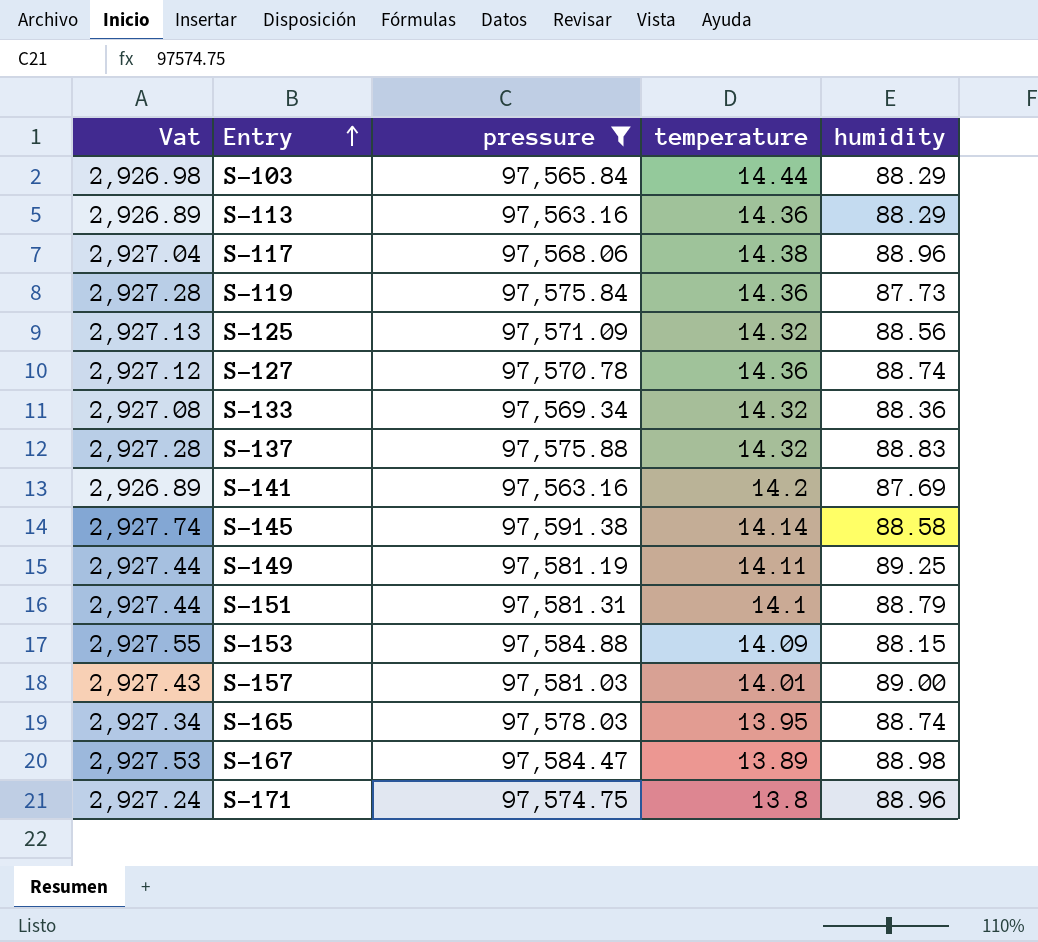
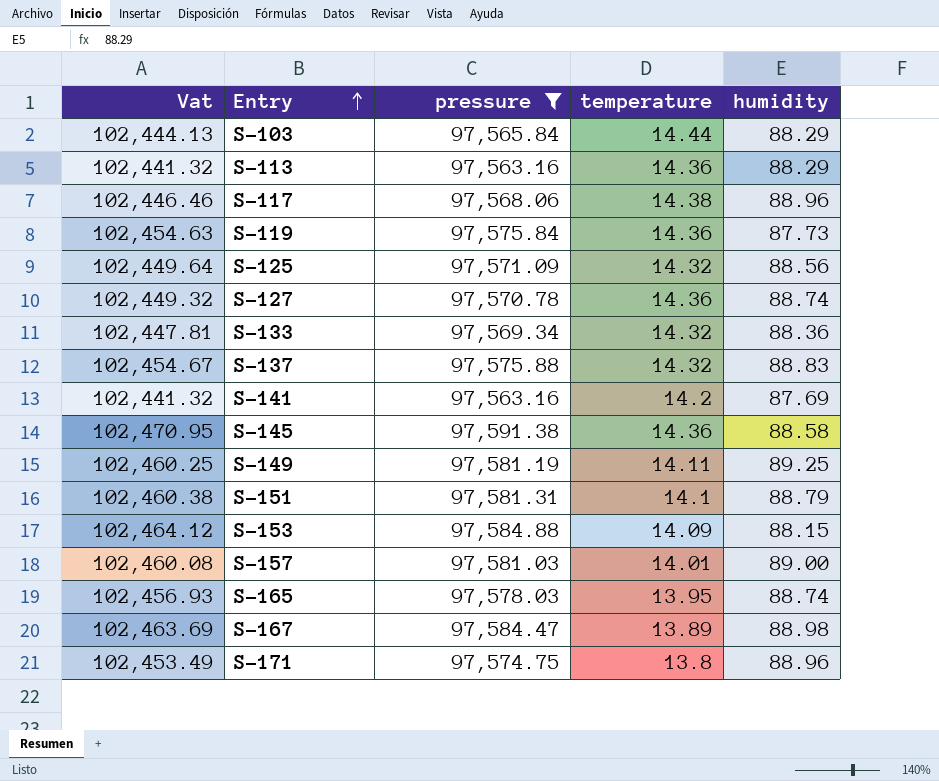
column Vat | formula: [pressure] * 0.03 -> [pressure] * 1.05
S-145 | temperature: 14.14 -> 14.36

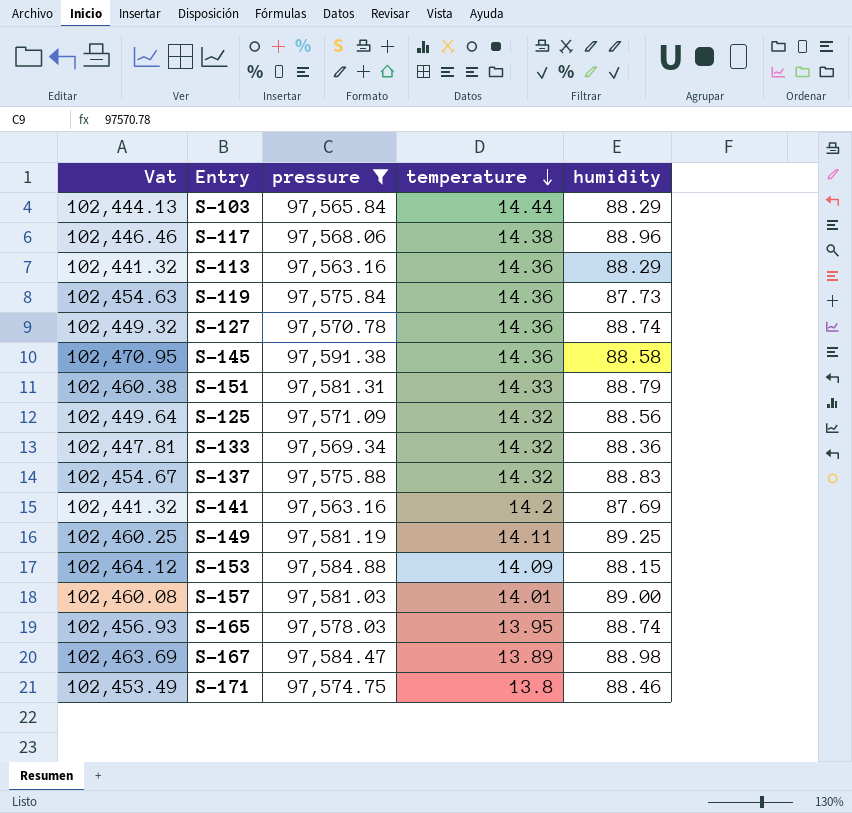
row order: Entry ascending -> temperature descending
S-151 | temperature: 14.1 -> 14.33
S-171 | humidity: 88.96 -> 88.46

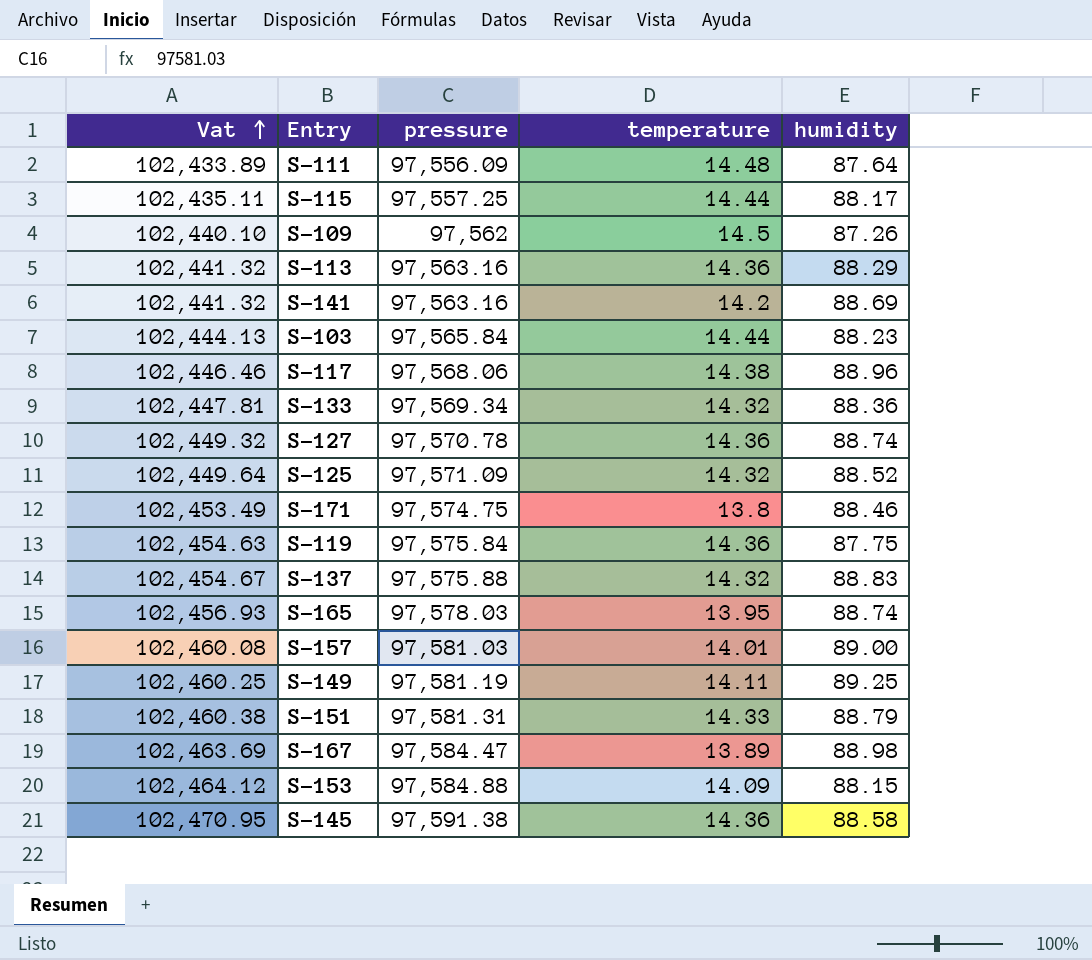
filter: pressure >= 97,563.16 -> none
row order: temperature descending -> Vat ascending
S-141 | humidity: 87.69 -> 88.69
S-103 | humidity: 88.29 -> 88.23
S-125 | humidity: 88.56 -> 88.52
S-119 | humidity: 87.73 -> 87.75

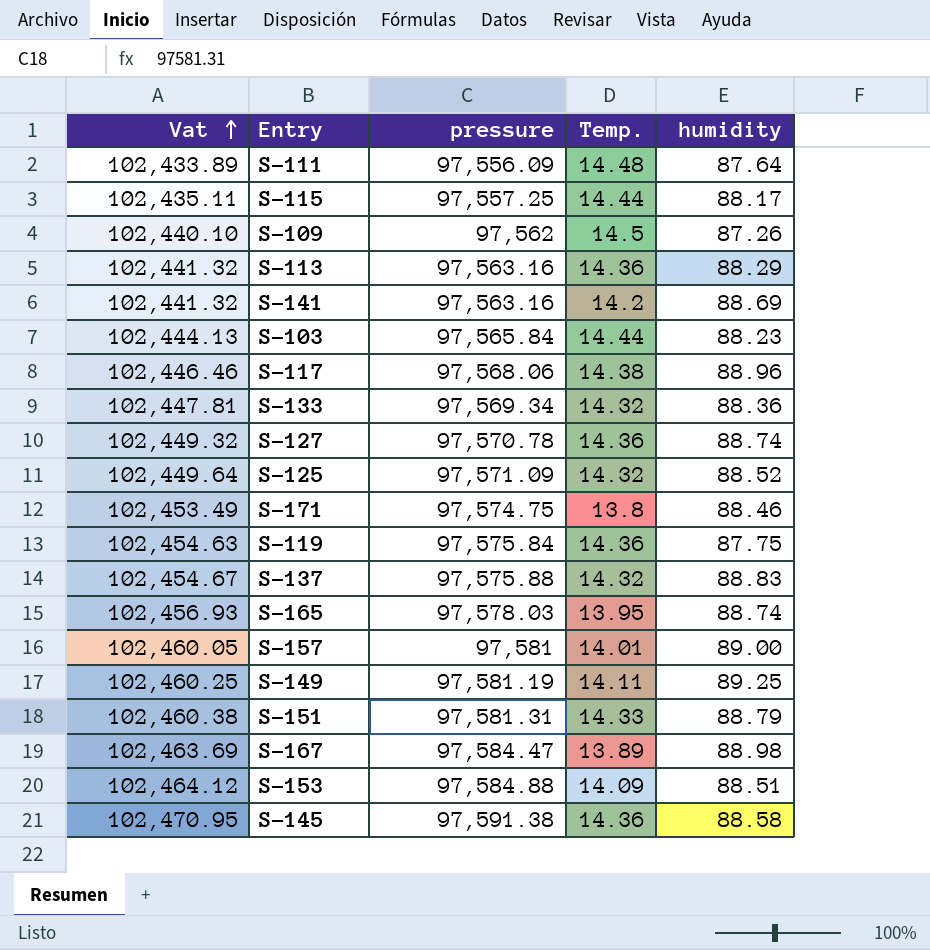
column name: temperature -> Temp.
S-157 | Vat: 102,460.08 -> 102,460.05
S-157 | pressure: 97,581.03 -> 97,581
S-153 | humidity: 88.15 -> 88.51

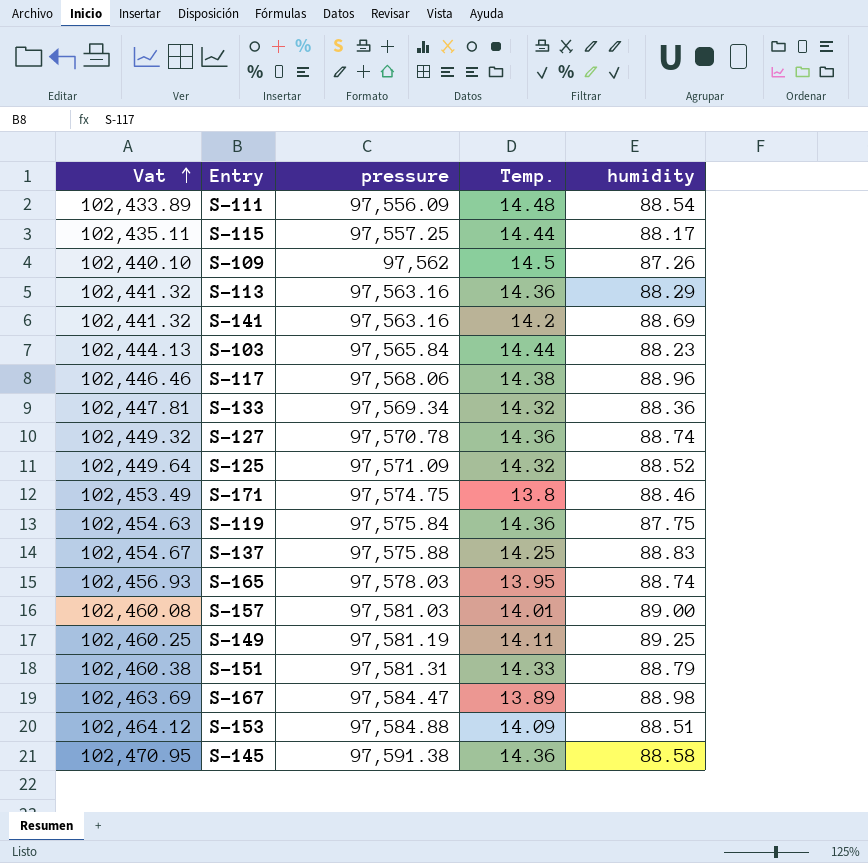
S-111 | humidity: 87.64 -> 88.54
S-137 | Temp.: 14.32 -> 14.25
S-157 | Vat: 102,460.05 -> 102,460.08
S-157 | pressure: 97,581 -> 97,581.03

